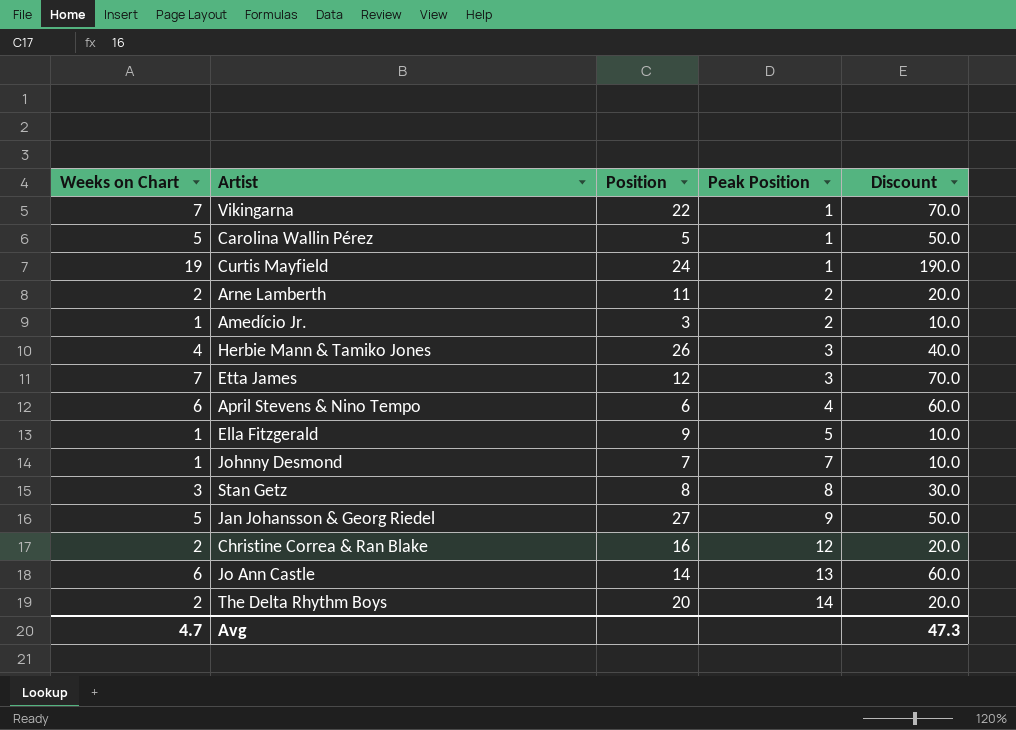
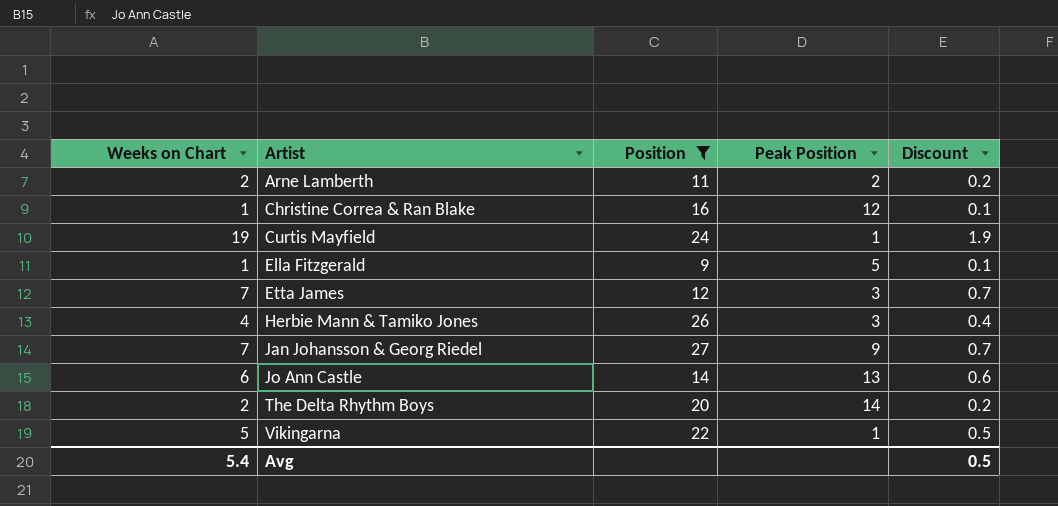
filter: none -> Position >= 9
row order: Peak Position ascending -> Artist ascending
column Discount | formula: [Weeks on Chart] * 10 -> [Weeks on Chart] * 0.1
Christine Correa & Ran Blake | Weeks on Chart: 2 -> 1
Jan Johansson & Georg Riedel | Weeks on Chart: 5 -> 7
Vikingarna | Weeks on Chart: 7 -> 5
Avg | Weeks on Chart: 4.7 -> 5.4
Avg | Discount: 47.3 -> 0.5

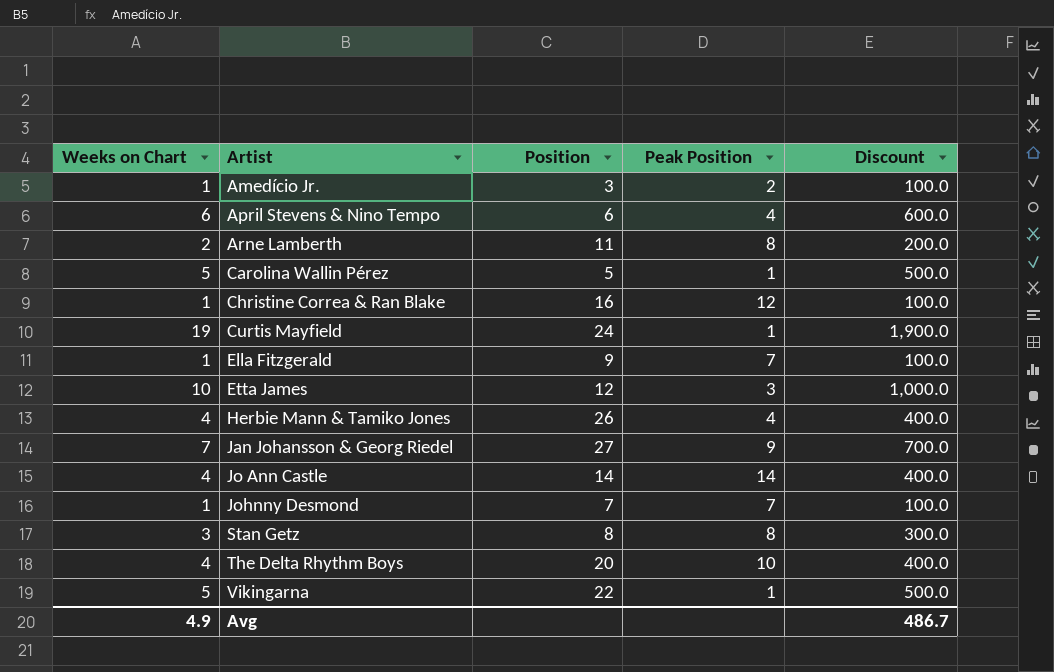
filter: Position >= 9 -> none
column Discount | formula: [Weeks on Chart] * 0.1 -> [Weeks on Chart] * 100
Arne Lamberth | Peak Position: 2 -> 8
Ella Fitzgerald | Peak Position: 5 -> 7
Etta James | Weeks on Chart: 7 -> 10
Herbie Mann & Tamiko Jones | Peak Position: 3 -> 4
Jo Ann Castle | Weeks on Chart: 6 -> 4
Jo Ann Castle | Peak Position: 13 -> 14
The Delta Rhythm Boys | Weeks on Chart: 2 -> 4
The Delta Rhythm Boys | Peak Position: 14 -> 10
Avg | Weeks on Chart: 5.4 -> 4.9
Avg | Discount: 0.5 -> 486.7

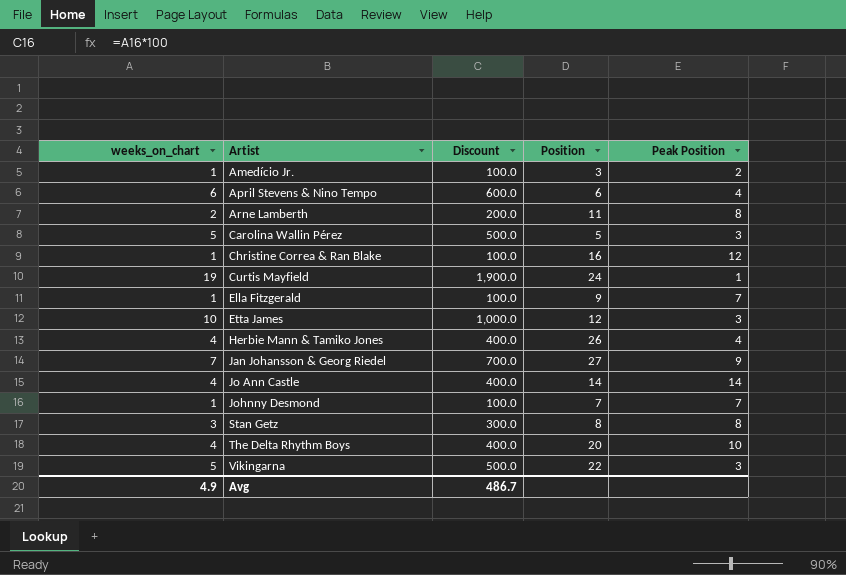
column name: Weeks on Chart -> weeks_on_chart
column Discount | position: 5 -> 3
Carolina Wallin Pérez | Peak Position: 1 -> 3
Vikingarna | Peak Position: 1 -> 3

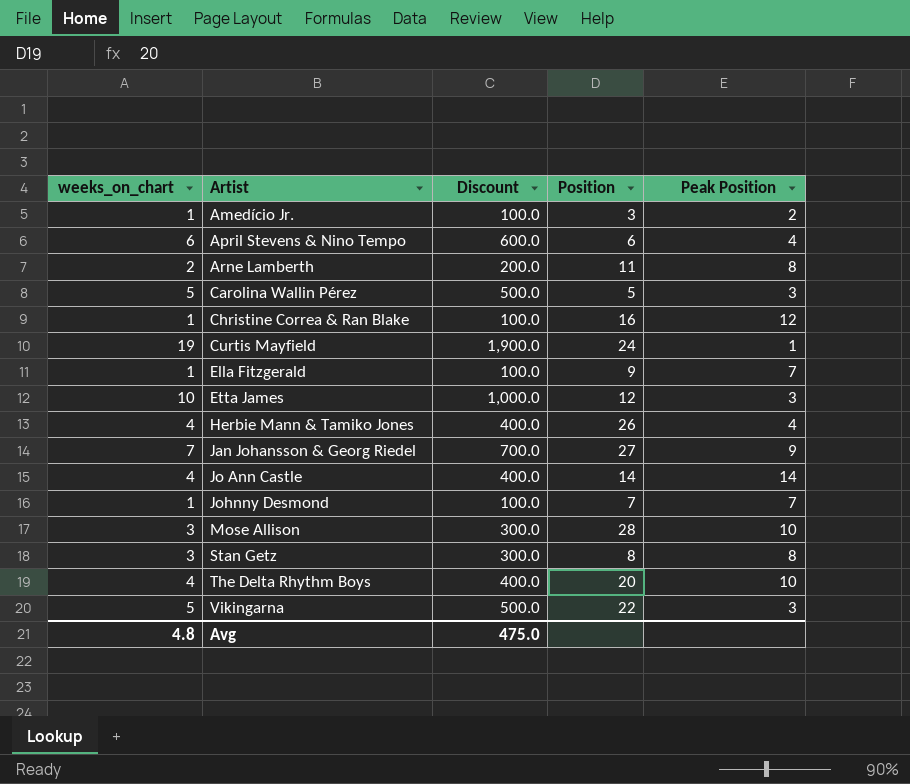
row Mose Allison: none -> 3 | 300.0 | 28 | 10
Avg | weeks_on_chart: 4.9 -> 4.8
Avg | Discount: 486.7 -> 475.0

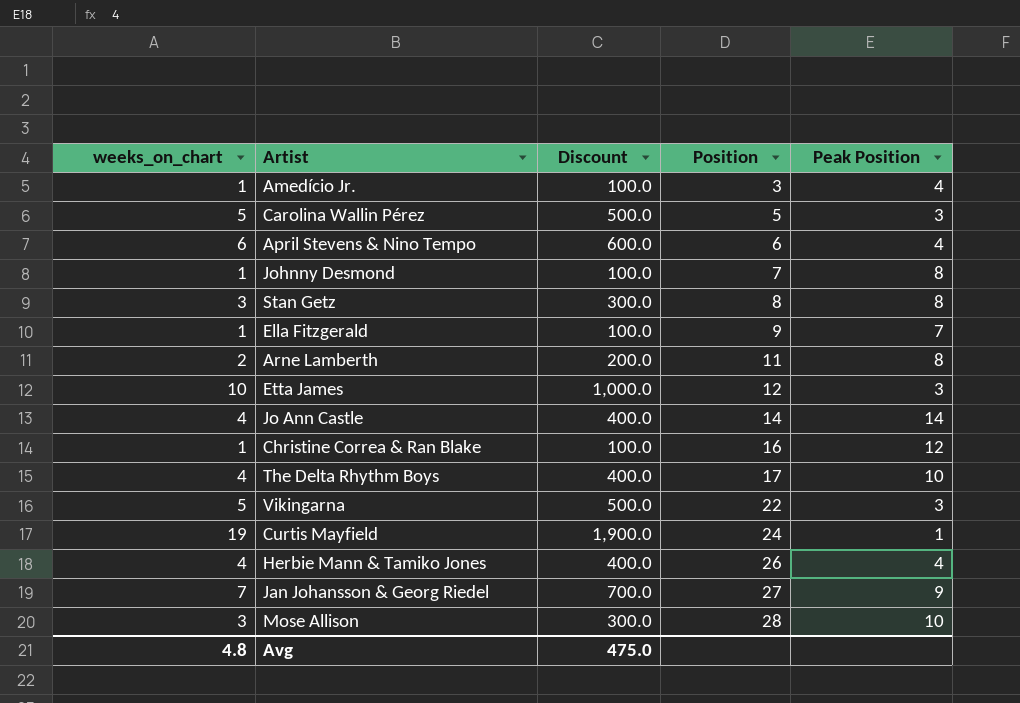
row order: Artist ascending -> Position ascending
Amedício Jr. | Peak Position: 2 -> 4
Johnny Desmond | Peak Position: 7 -> 8
The Delta Rhythm Boys | Position: 20 -> 17

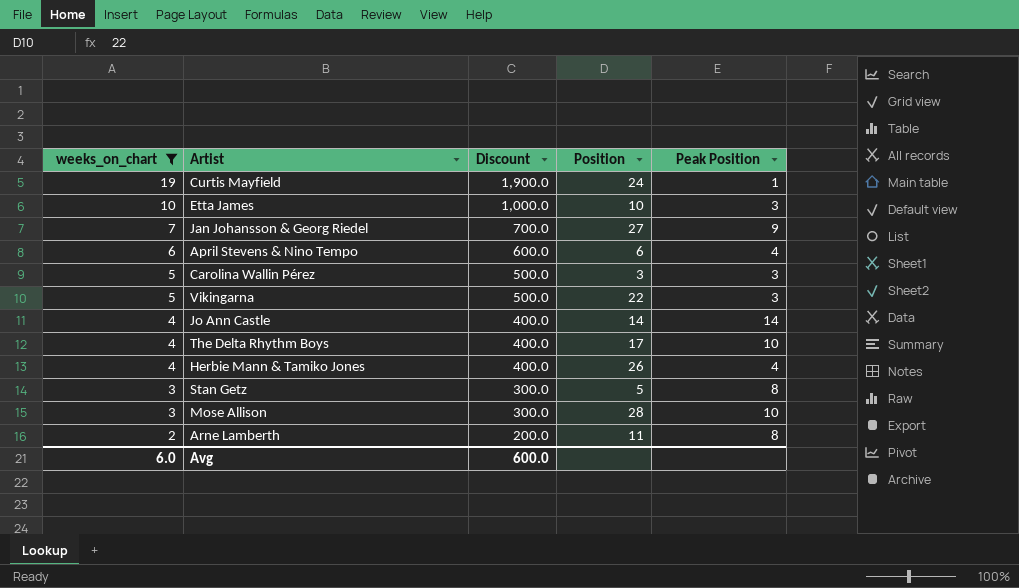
filter: none -> weeks_on_chart != 1
row order: Position ascending -> weeks_on_chart descending
Etta James | Position: 12 -> 10
Carolina Wallin Pérez | Position: 5 -> 3
Stan Getz | Position: 8 -> 5
Avg | weeks_on_chart: 4.8 -> 6.0
Avg | Discount: 475.0 -> 600.0

